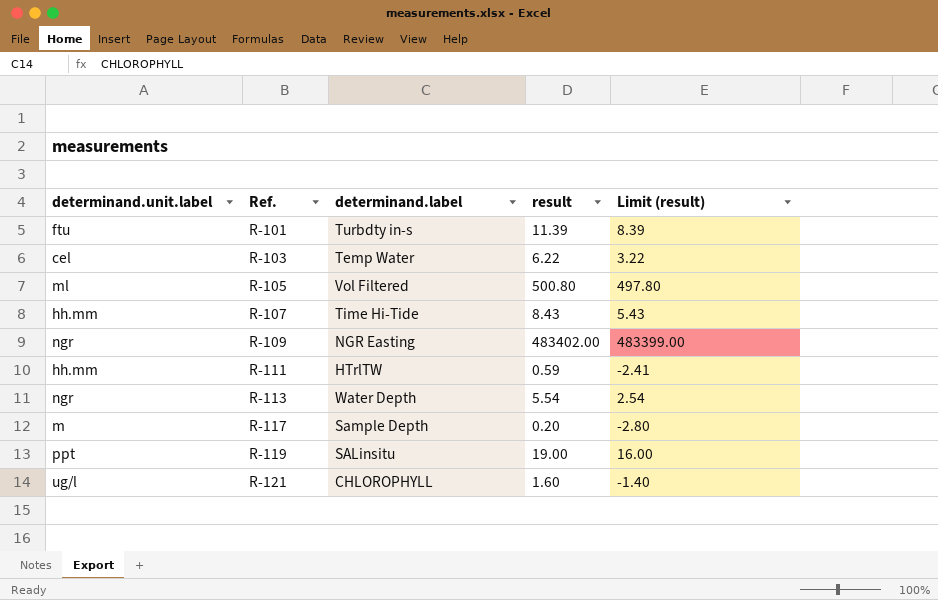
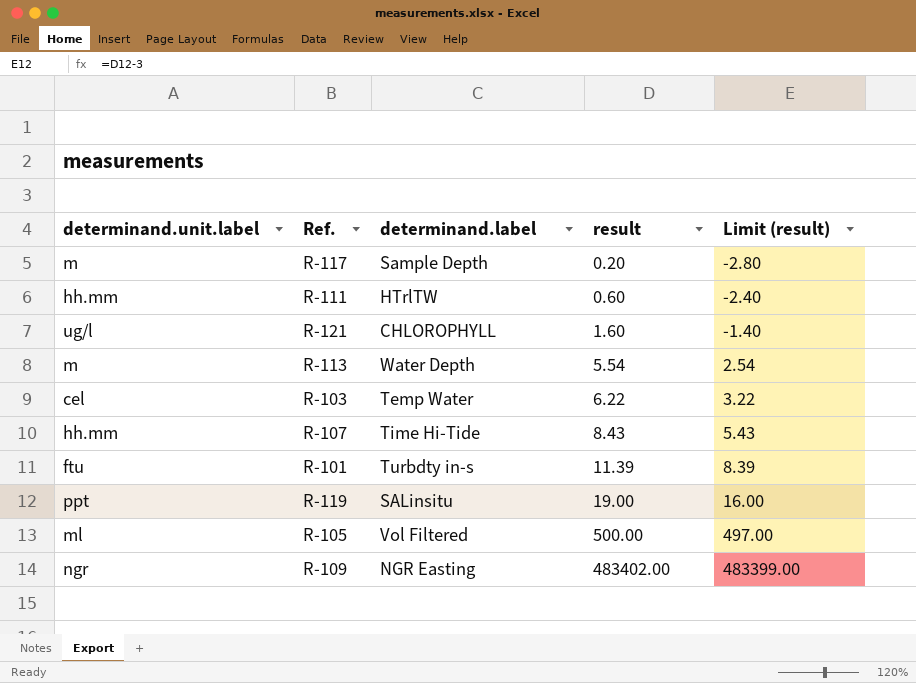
row order: Ref. ascending -> result ascending
R-111 | result: 0.59 -> 0.60
R-111 | Limit (result): -2.41 -> -2.40
R-113 | determinand.unit.label: ngr -> m
R-105 | result: 500.80 -> 500.00
R-105 | Limit (result): 497.80 -> 497.00

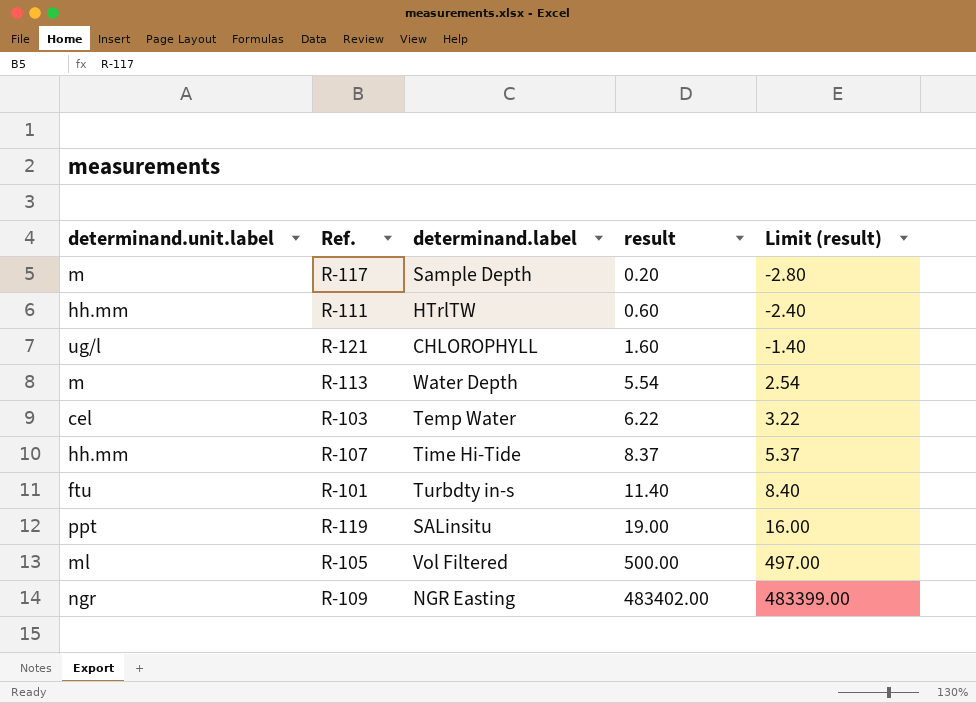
R-107 | result: 8.43 -> 8.37
R-107 | Limit (result): 5.43 -> 5.37
R-101 | result: 11.39 -> 11.40
R-101 | Limit (result): 8.39 -> 8.40

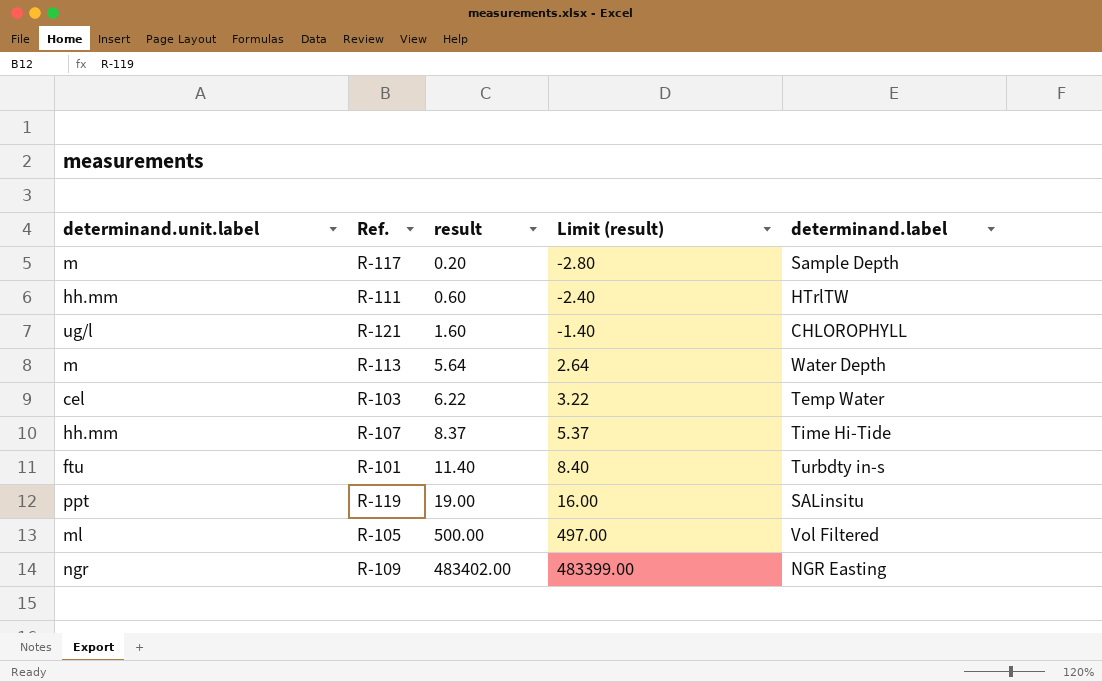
column determinand.label | position: 3 -> 5
R-113 | result: 5.54 -> 5.64
R-113 | Limit (result): 2.54 -> 2.64

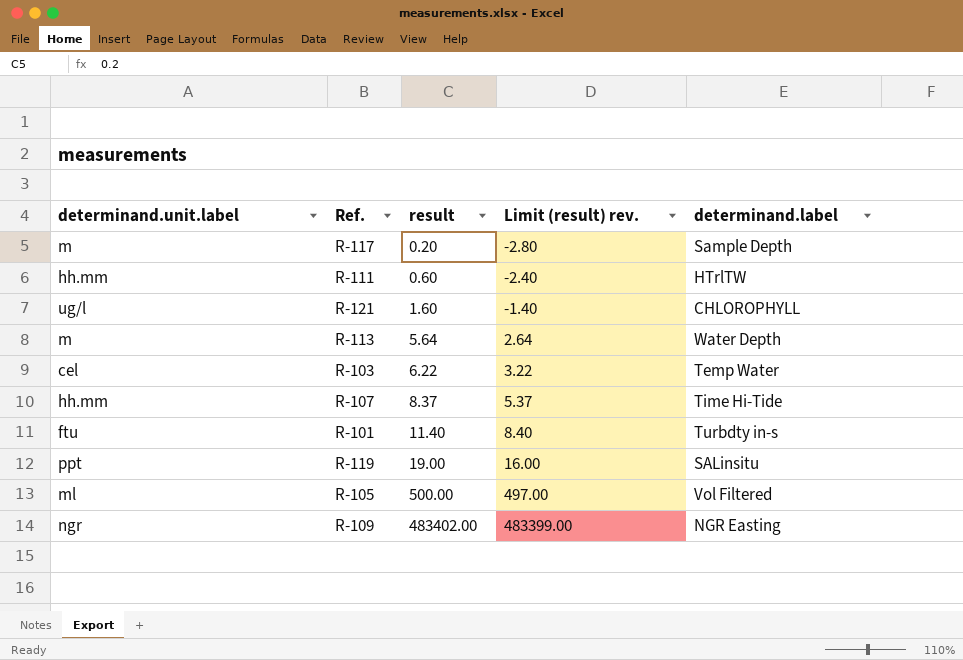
column name: Limit (result) -> Limit (result) rev.

